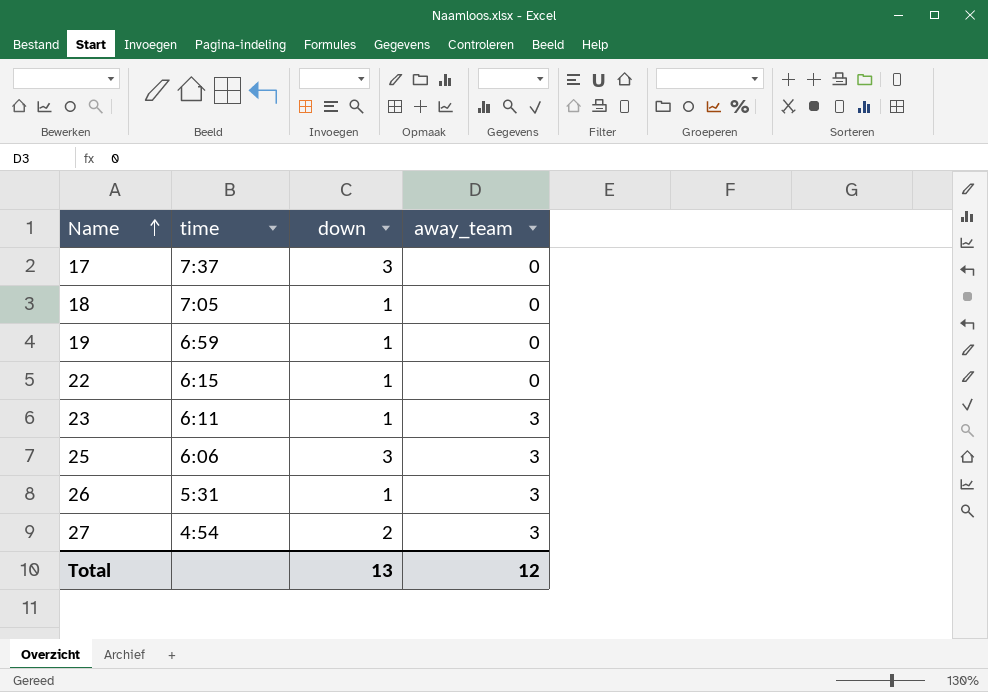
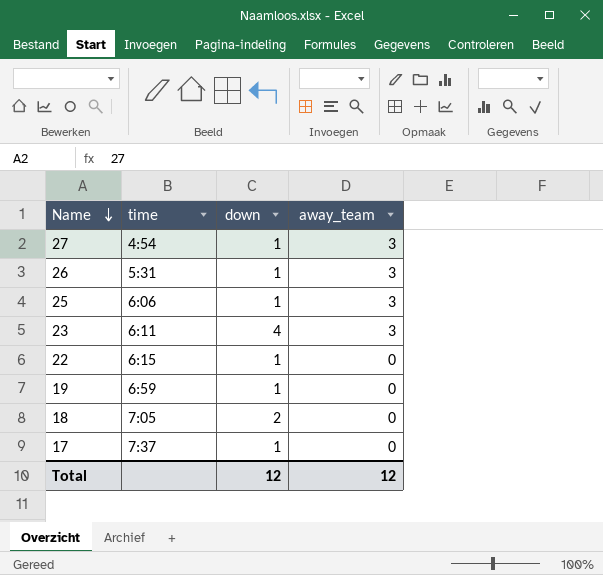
row order: Name ascending -> Name descending
27 | down: 2 -> 1
25 | down: 3 -> 1
23 | down: 1 -> 4
18 | down: 1 -> 2
17 | down: 3 -> 1
Total | down: 13 -> 12

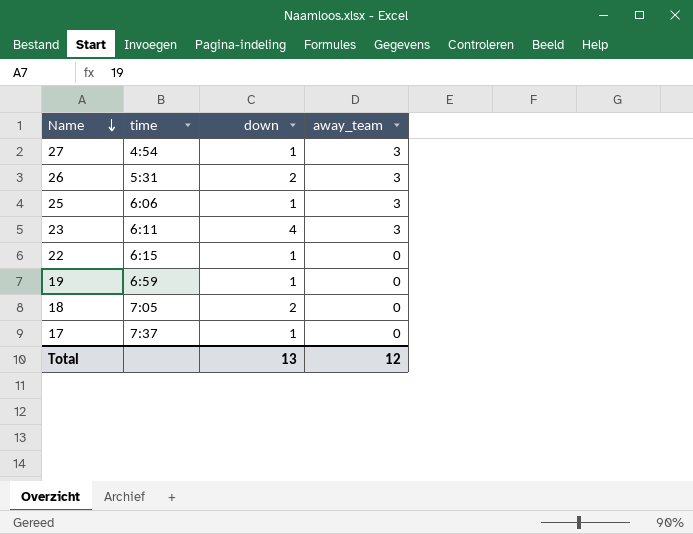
26 | down: 1 -> 2
Total | down: 12 -> 13

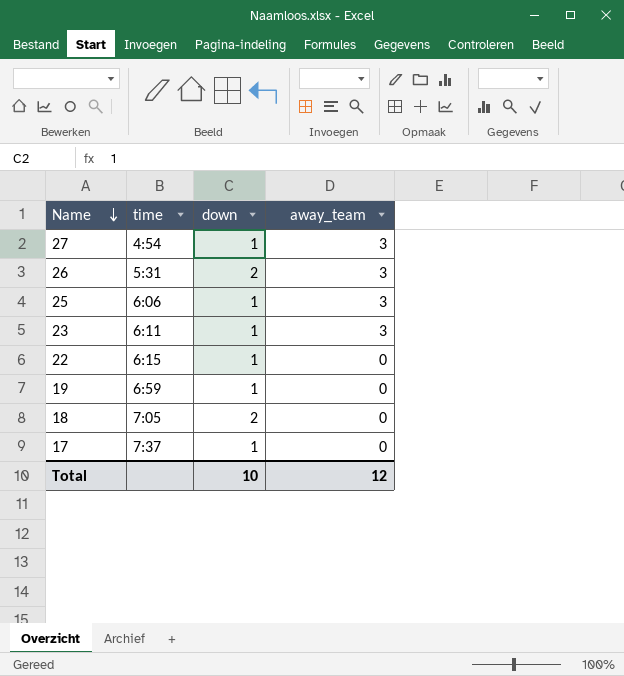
23 | down: 4 -> 1
Total | down: 13 -> 10

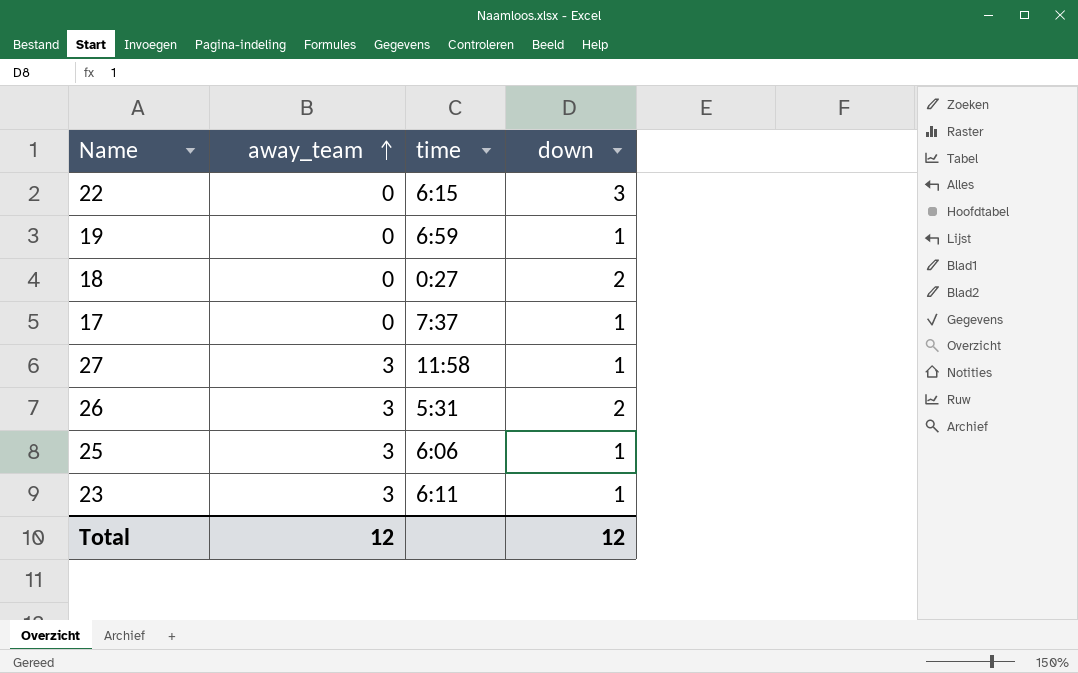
row order: Name descending -> away_team ascending
column away_team | position: 4 -> 2
22 | down: 1 -> 3
18 | time: 7:05 -> 0:27
27 | time: 4:54 -> 11:58
Total | down: 10 -> 12

